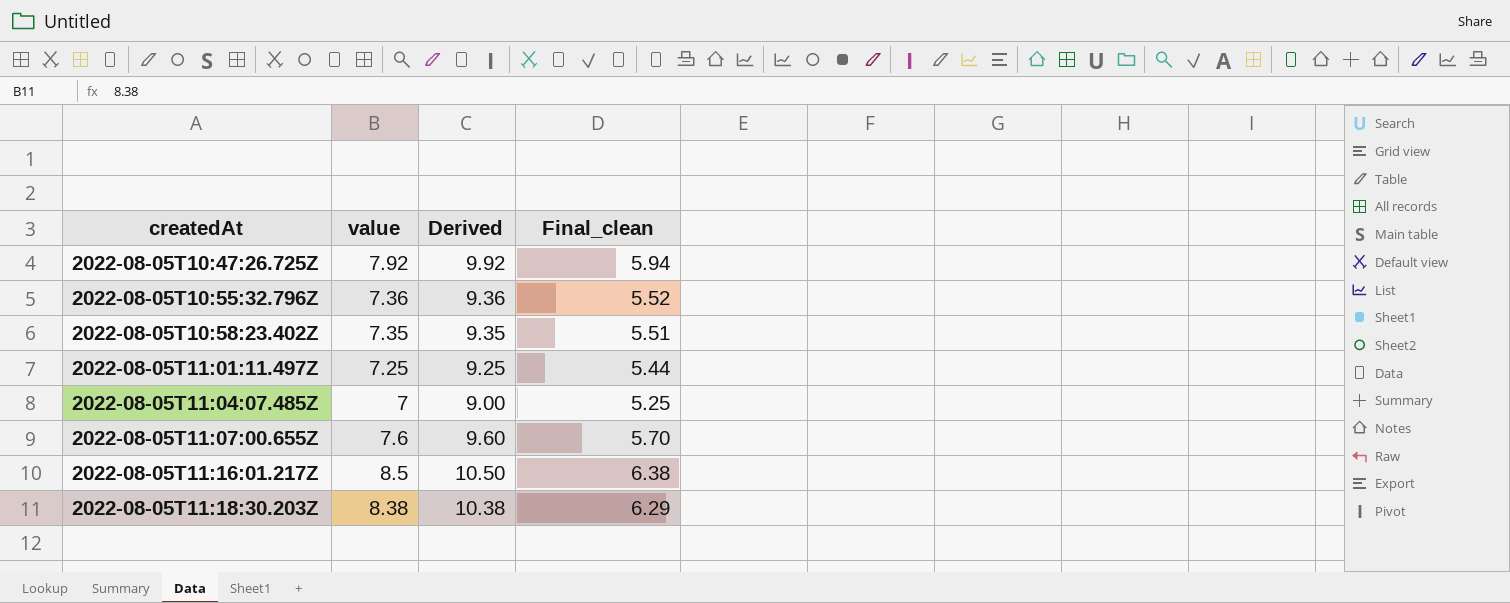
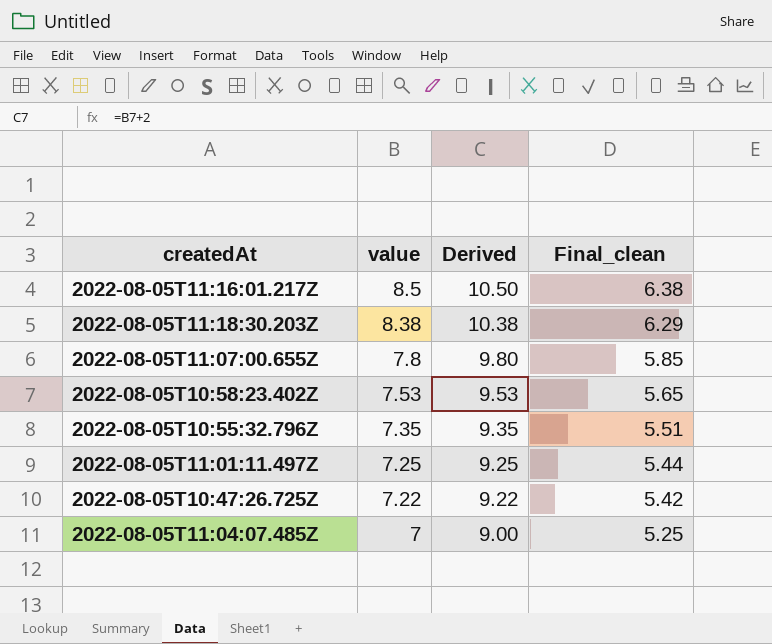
row order: createdAt ascending -> value descending
2022-08-05T11:07:00.655Z | value: 7.6 -> 7.8
2022-08-05T11:07:00.655Z | Derived: 9.60 -> 9.80
2022-08-05T11:07:00.655Z | Final_clean: 5.70 -> 5.85
2022-08-05T10:58:23.402Z | value: 7.35 -> 7.53
2022-08-05T10:58:23.402Z | Derived: 9.35 -> 9.53
2022-08-05T10:58:23.402Z | Final_clean: 5.51 -> 5.65
2022-08-05T10:55:32.796Z | value: 7.36 -> 7.35
2022-08-05T10:55:32.796Z | Derived: 9.36 -> 9.35
2022-08-05T10:55:32.796Z | Final_clean: 5.52 -> 5.51
2022-08-05T10:47:26.725Z | value: 7.92 -> 7.22
2022-08-05T10:47:26.725Z | Derived: 9.92 -> 9.22
2022-08-05T10:47:26.725Z | Final_clean: 5.94 -> 5.42

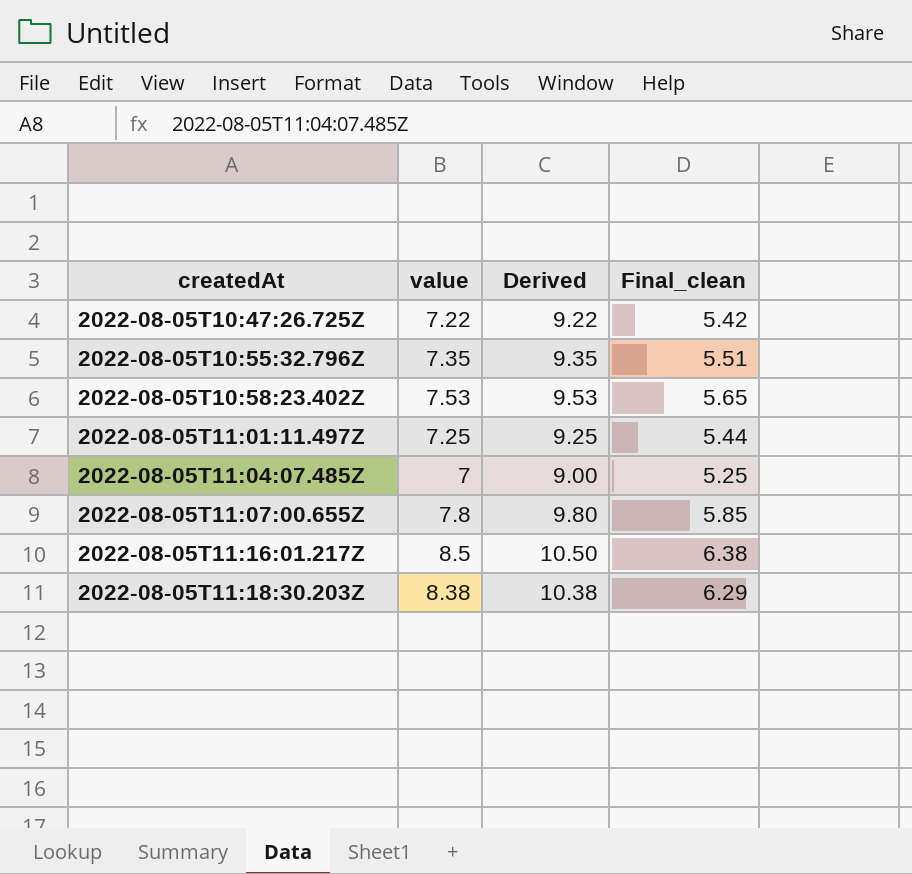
row order: value descending -> createdAt ascending

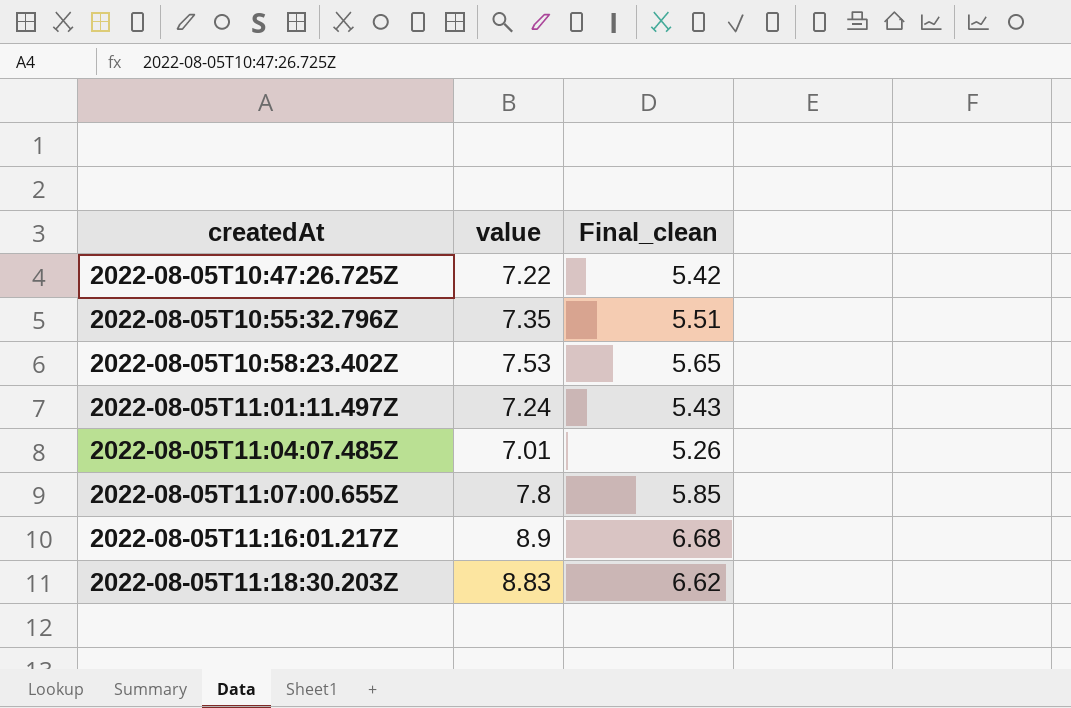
column Derived | formula: [value] + 2 -> none
2022-08-05T11:01:11.497Z | value: 7.25 -> 7.24
2022-08-05T11:01:11.497Z | Final_clean: 5.44 -> 5.43
2022-08-05T11:04:07.485Z | value: 7 -> 7.01
2022-08-05T11:04:07.485Z | Final_clean: 5.25 -> 5.26
2022-08-05T11:16:01.217Z | value: 8.5 -> 8.9
2022-08-05T11:16:01.217Z | Final_clean: 6.38 -> 6.68
2022-08-05T11:18:30.203Z | value: 8.38 -> 8.83
2022-08-05T11:18:30.203Z | Final_clean: 6.29 -> 6.62

